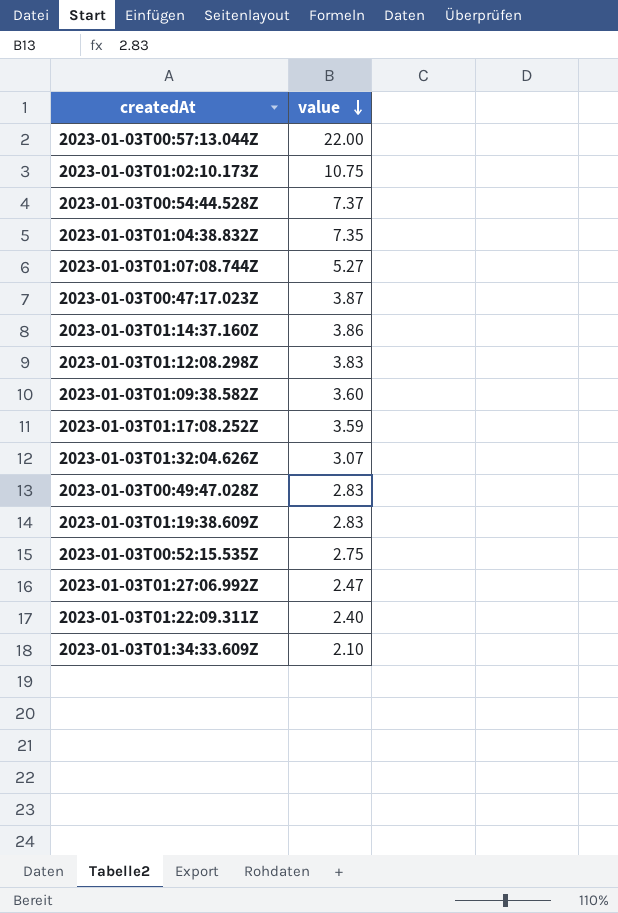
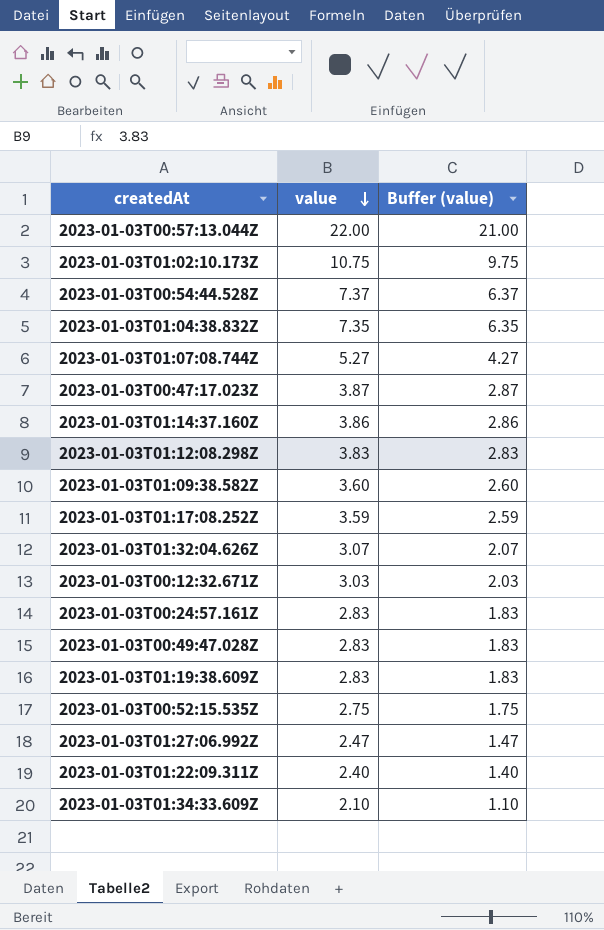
column Buffer (value) | formula: none -> [value] - 1
row 2023-01-03T00:12:32.671Z: none -> 3.03 | 2.03
row 2023-01-03T00:24:57.161Z: none -> 2.83 | 1.83

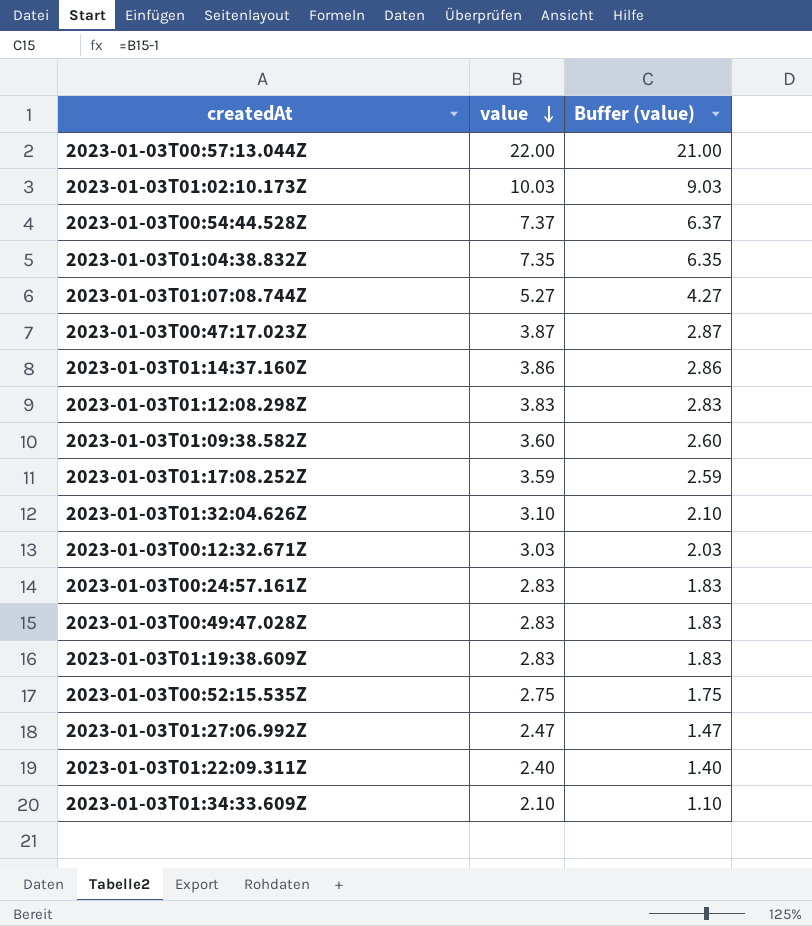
2023-01-03T01:02:10.173Z | value: 10.75 -> 10.03
2023-01-03T01:02:10.173Z | Buffer (value): 9.75 -> 9.03
2023-01-03T01:32:04.626Z | value: 3.07 -> 3.10
2023-01-03T01:32:04.626Z | Buffer (value): 2.07 -> 2.10

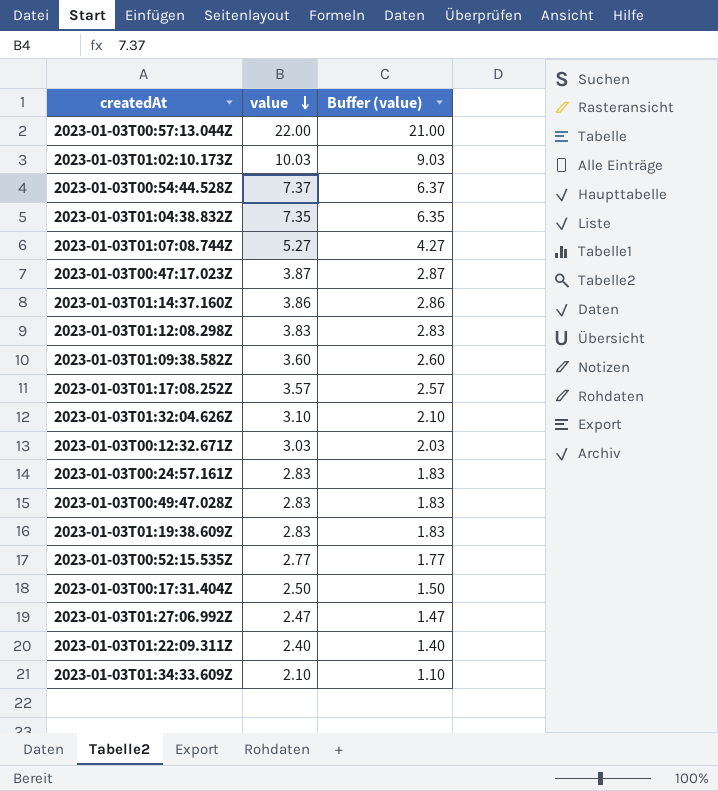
2023-01-03T01:17:08.252Z | value: 3.59 -> 3.57
2023-01-03T01:17:08.252Z | Buffer (value): 2.59 -> 2.57
2023-01-03T00:52:15.535Z | value: 2.75 -> 2.77
2023-01-03T00:52:15.535Z | Buffer (value): 1.75 -> 1.77
row 2023-01-03T00:17:31.404Z: none -> 2.50 | 1.50

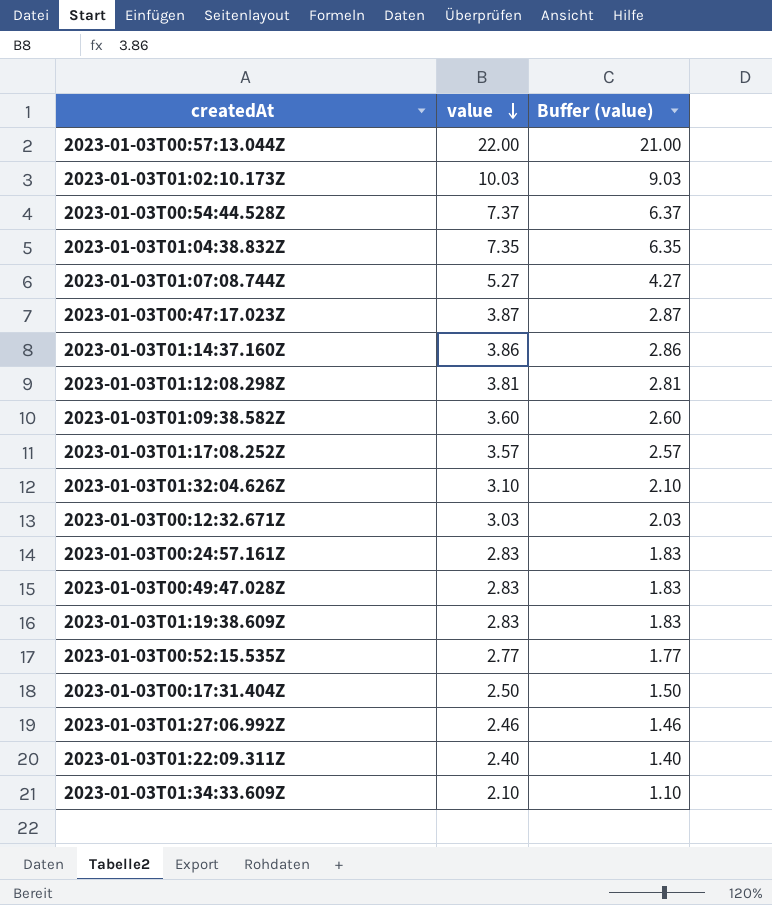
2023-01-03T01:12:08.298Z | value: 3.83 -> 3.81
2023-01-03T01:12:08.298Z | Buffer (value): 2.83 -> 2.81
2023-01-03T01:27:06.992Z | value: 2.47 -> 2.46
2023-01-03T01:27:06.992Z | Buffer (value): 1.47 -> 1.46

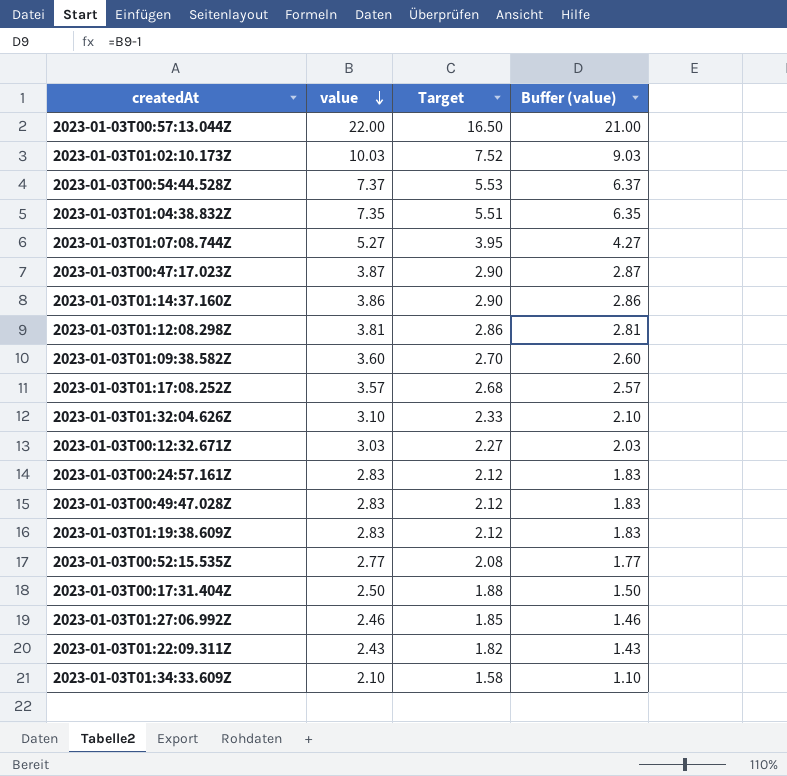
column Target | formula: none -> [value] * 0.75
2023-01-03T01:22:09.311Z | value: 2.40 -> 2.43
2023-01-03T01:22:09.311Z | Buffer (value): 1.40 -> 1.43

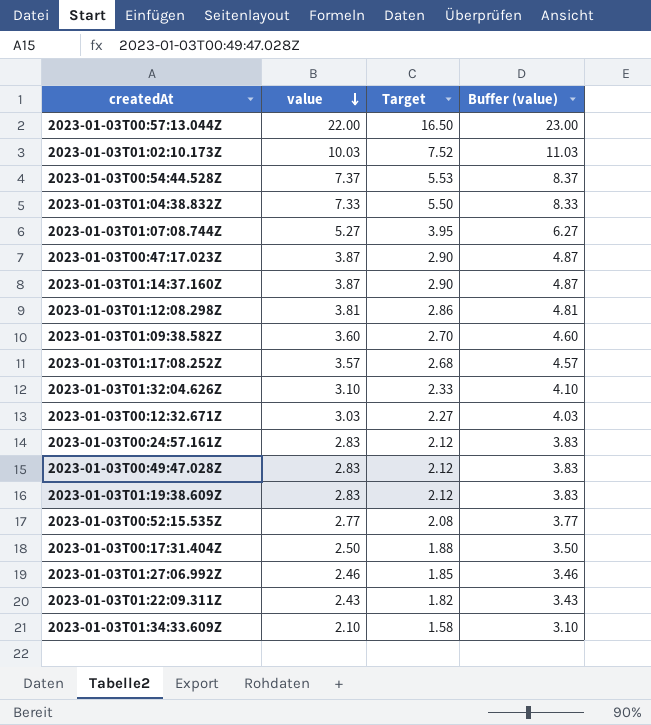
column Buffer (value) | formula: [value] - 1 -> [value] + 1
2023-01-03T01:04:38.832Z | value: 7.35 -> 7.33
2023-01-03T01:04:38.832Z | Target: 5.51 -> 5.50
2023-01-03T01:14:37.160Z | value: 3.86 -> 3.87

